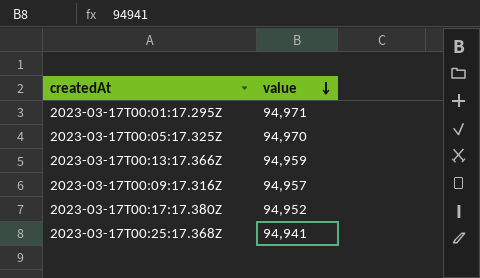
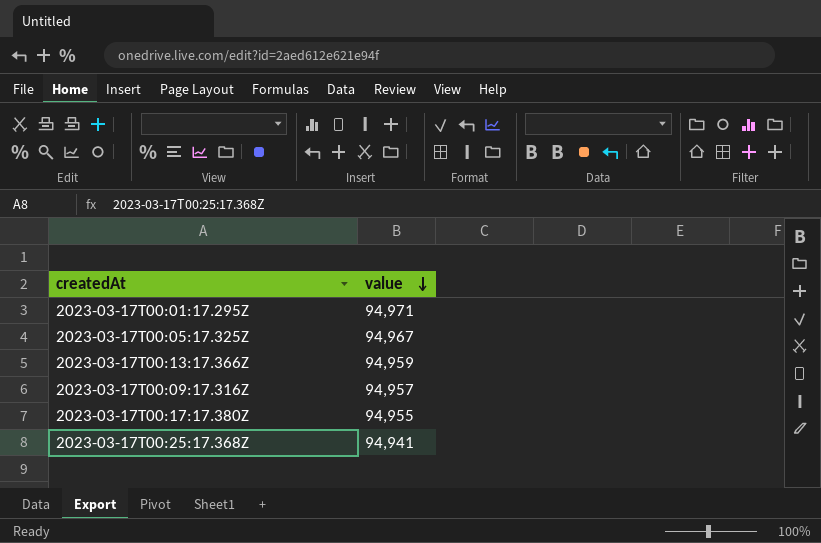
2023-03-17T00:05:17.325Z | value: 94,970 -> 94,967
2023-03-17T00:17:17.380Z | value: 94,952 -> 94,955

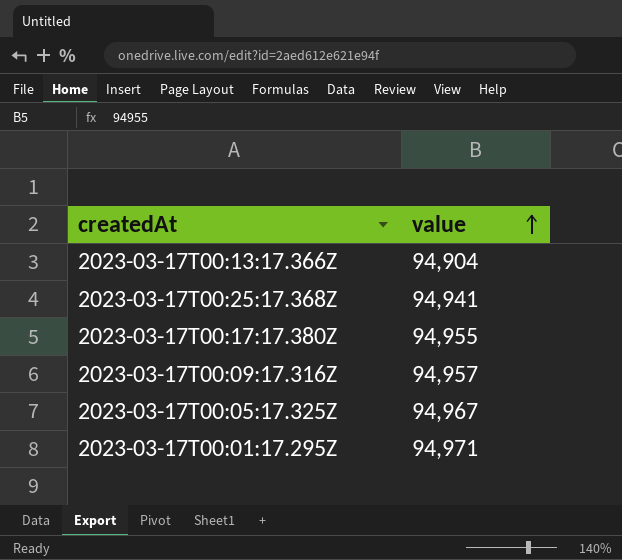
row order: value descending -> value ascending
2023-03-17T00:13:17.366Z | value: 94,959 -> 94,904

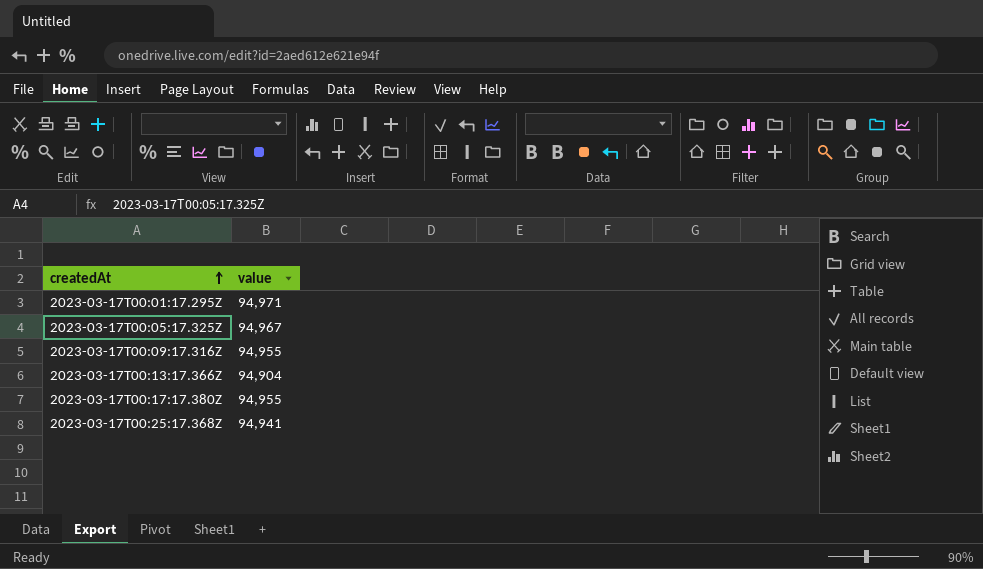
row order: value ascending -> createdAt ascending
2023-03-17T00:09:17.316Z | value: 94,957 -> 94,955

